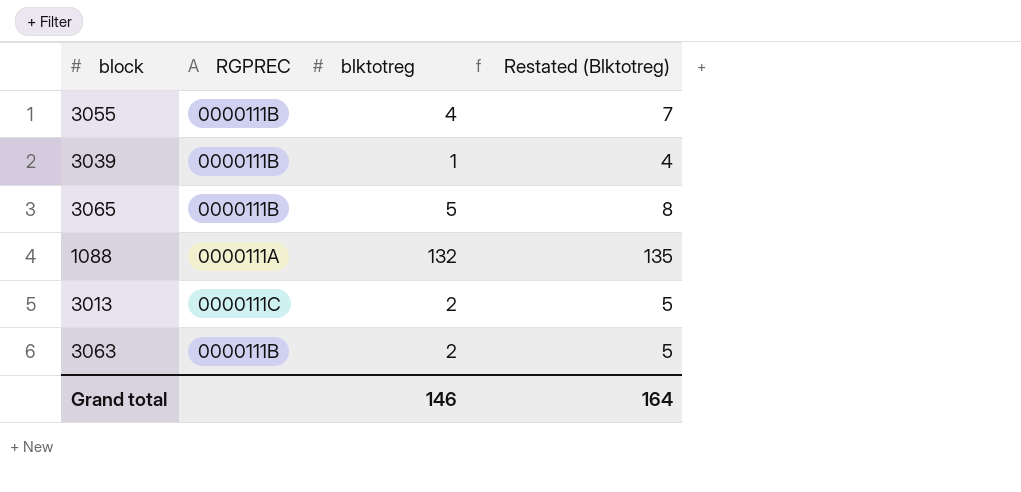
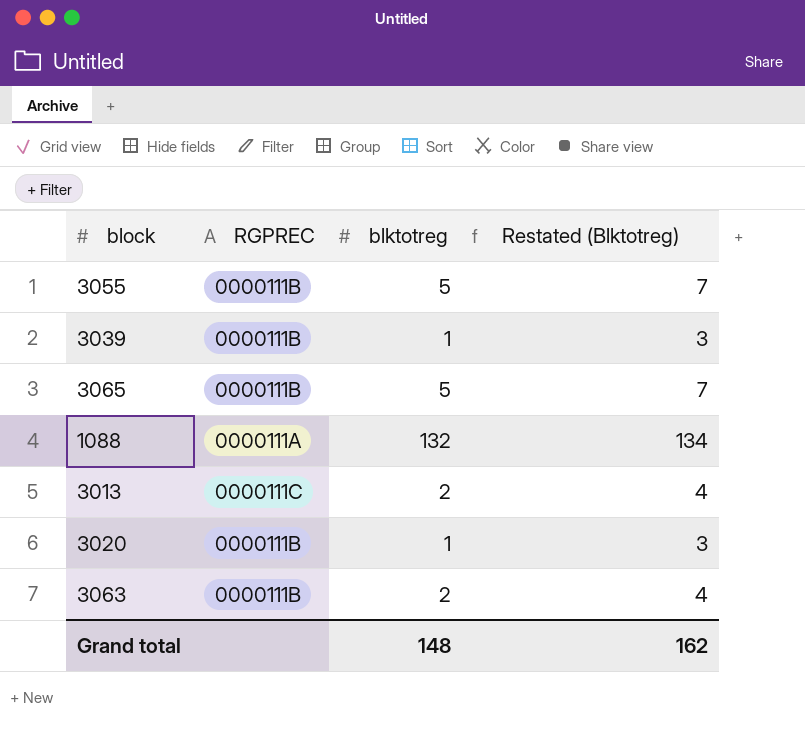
column Restated (Blktotreg) | formula: [blktotreg] + 3 -> [blktotreg] + 2
3055 | blktotreg: 4 -> 5
row 3020: none -> 0000111B | 1 | 3
Grand total | blktotreg: 146 -> 148
Grand total | Restated (Blktotreg): 164 -> 162

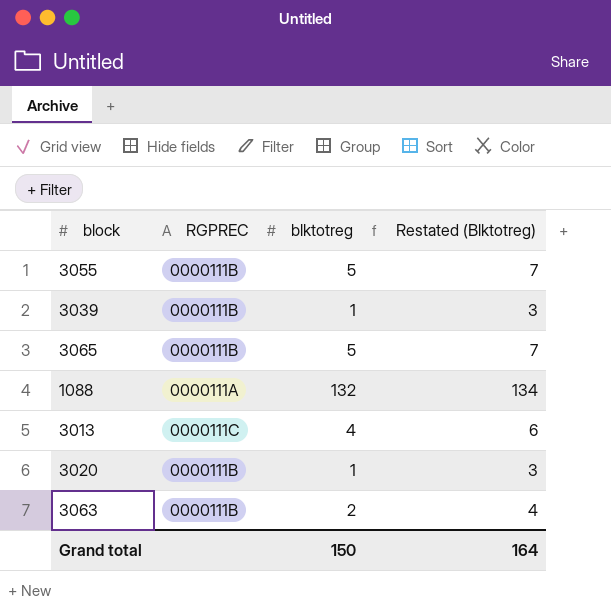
3013 | blktotreg: 2 -> 4
3013 | Restated (Blktotreg): 4 -> 6
Grand total | blktotreg: 148 -> 150
Grand total | Restated (Blktotreg): 162 -> 164

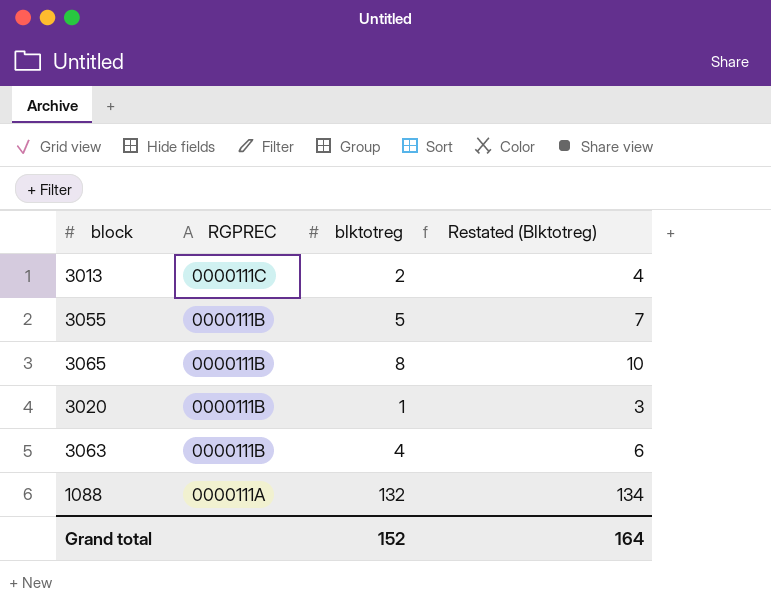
row order: none -> RGPREC descending
row 3039: 0000111B | 1 | 3 -> none
3013 | blktotreg: 4 -> 2
3013 | Restated (Blktotreg): 6 -> 4
3065 | blktotreg: 5 -> 8
3065 | Restated (Blktotreg): 7 -> 10
3063 | blktotreg: 2 -> 4
3063 | Restated (Blktotreg): 4 -> 6
Grand total | blktotreg: 150 -> 152

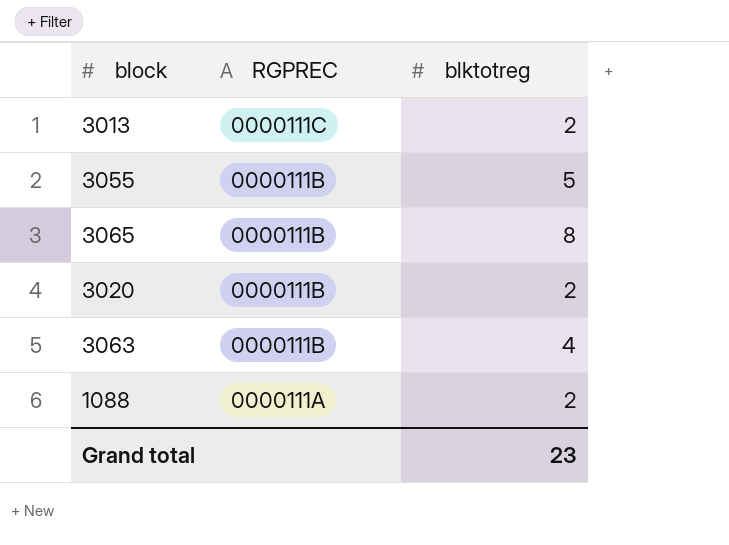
column Restated (Blktotreg) | formula: [blktotreg] + 2 -> none
3020 | blktotreg: 1 -> 2
1088 | blktotreg: 132 -> 2
Grand total | blktotreg: 152 -> 23

